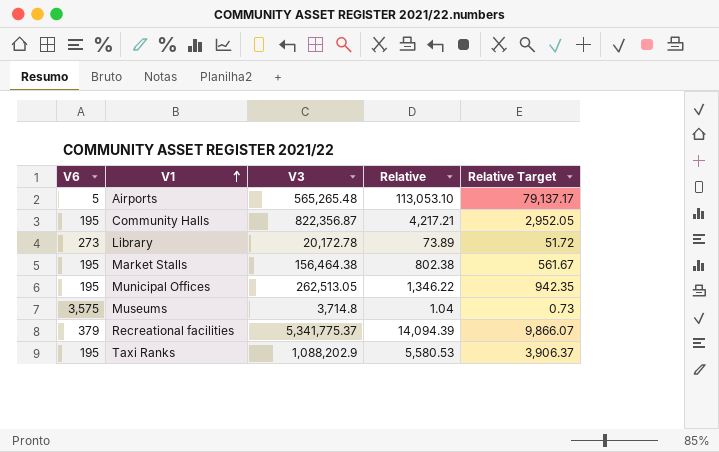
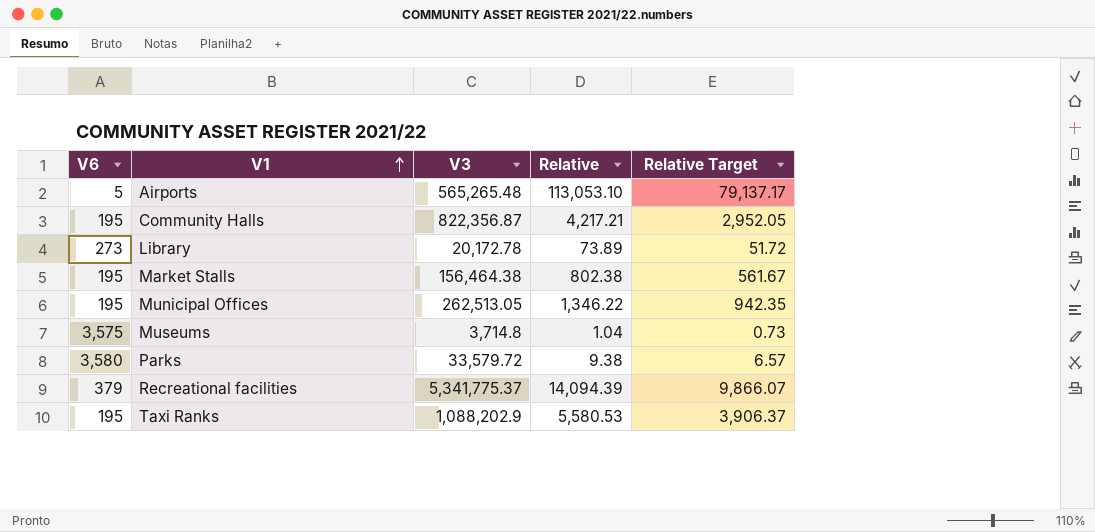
row Parks: none -> 3,580 | 33,579.72 | 9.38 | 6.57

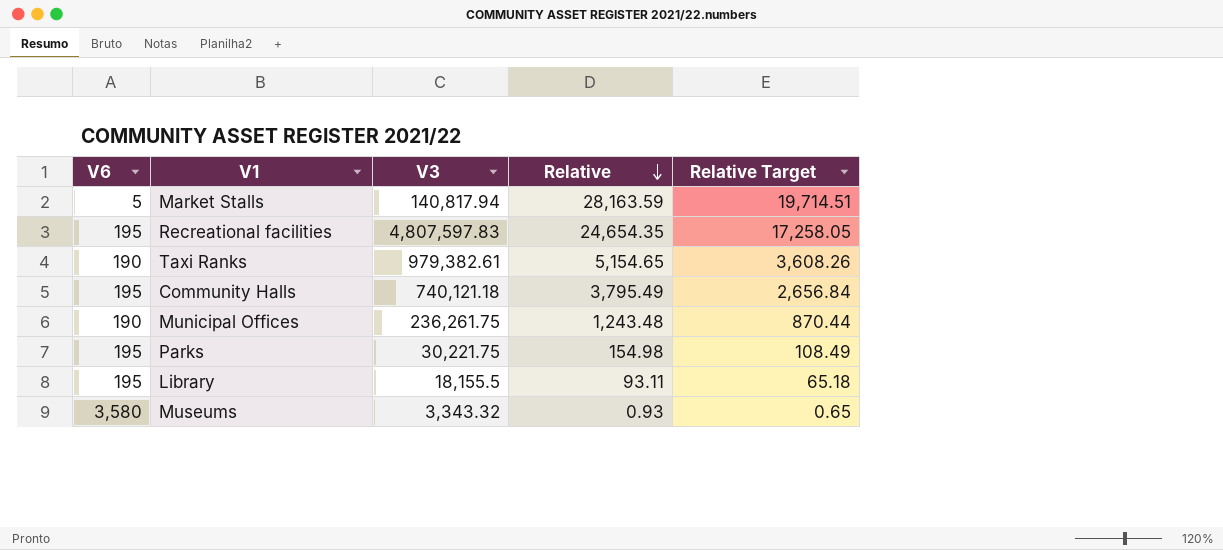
row order: V1 ascending -> Relative descending
row Airports: 5 | 565,265.48 | 113,053.10 | 79,137.17 -> none
Market Stalls | V6: 195 -> 5
Market Stalls | V3: 156,464.38 -> 140,817.94
Market Stalls | Relative: 802.38 -> 28,163.59
Market Stalls | Relative Target: 561.67 -> 19,714.51
Recreational facilities | V6: 379 -> 195
Recreational facilities | V3: 5,341,775.37 -> 4,807,597.83
Recreational facilities | Relative: 14,094.39 -> 24,654.35
Recreational facilities | Relative Target: 9,866.07 -> 17,258.05
Taxi Ranks | V6: 195 -> 190
Taxi Ranks | V3: 1,088,202.9 -> 979,382.61
Taxi Ranks | Relative: 5,580.53 -> 5,154.65
Taxi Ranks | Relative Target: 3,906.37 -> 3,608.26
Community Halls | V3: 822,356.87 -> 740,121.18
Community Halls | Relative: 4,217.21 -> 3,795.49
Community Halls | Relative Target: 2,952.05 -> 2,656.84
Municipal Offices | V6: 195 -> 190
Municipal Offices | V3: 262,513.05 -> 236,261.75
Municipal Offices | Relative: 1,346.22 -> 1,243.48
Municipal Offices | Relative Target: 942.35 -> 870.44
Parks | V6: 3,580 -> 195
Parks | V3: 33,579.72 -> 30,221.75
Parks | Relative: 9.38 -> 154.98
Parks | Relative Target: 6.57 -> 108.49
Library | V6: 273 -> 195
Library | V3: 20,172.78 -> 18,155.5
Library | Relative: 73.89 -> 93.11
Library | Relative Target: 51.72 -> 65.18
Museums | V6: 3,575 -> 3,580
Museums | V3: 3,714.8 -> 3,343.32
Museums | Relative: 1.04 -> 0.93
Museums | Relative Target: 0.73 -> 0.65

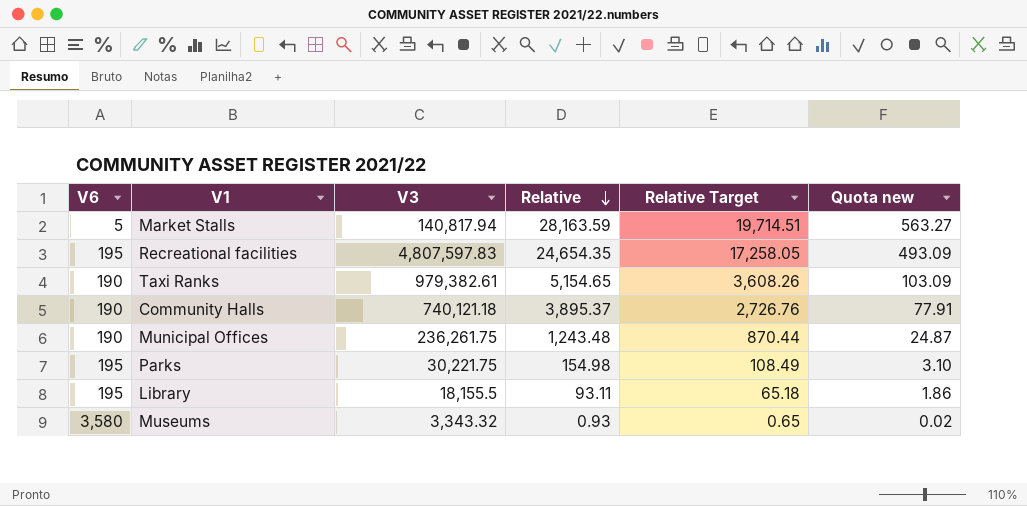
column Quota new | formula: none -> [Relative] * 0.02
Community Halls | V6: 195 -> 190
Community Halls | Relative: 3,795.49 -> 3,895.37
Community Halls | Relative Target: 2,656.84 -> 2,726.76

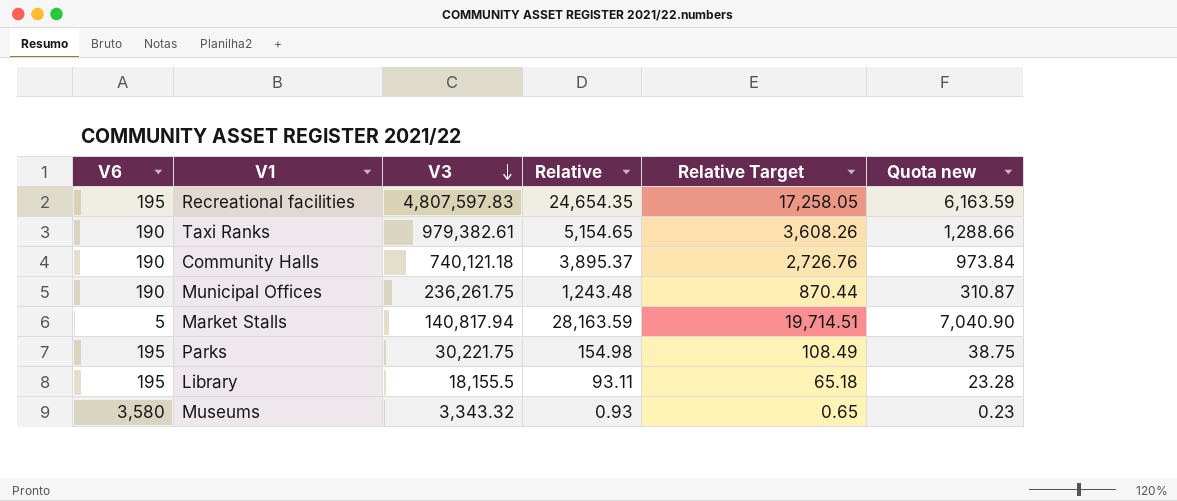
row order: Relative descending -> V3 descending
column Quota new | formula: [Relative] * 0.02 -> [Relative] * 0.25

